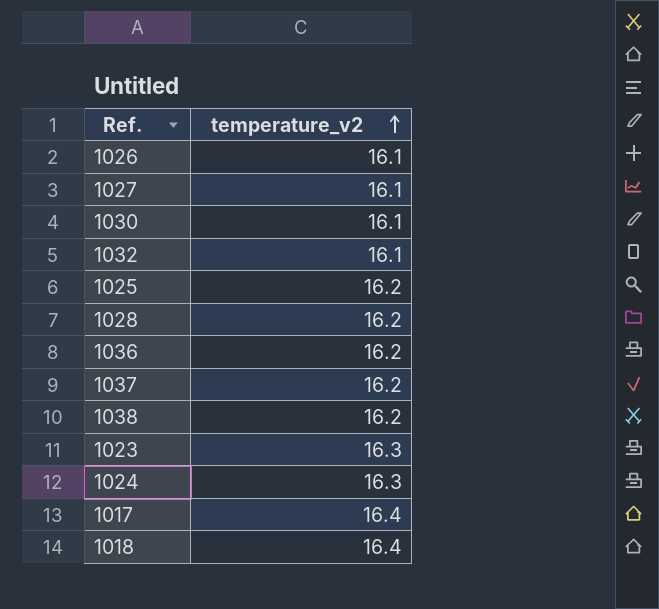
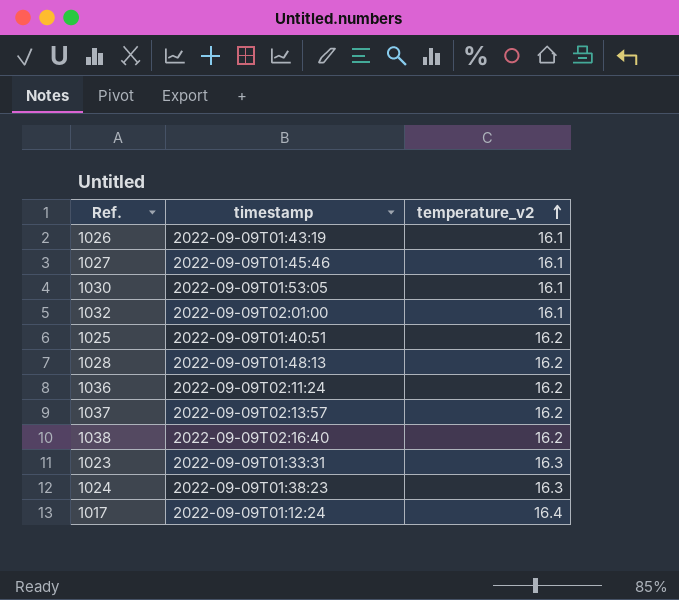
column timestamp | position: none -> 2
row 1018: 16.4 -> none

